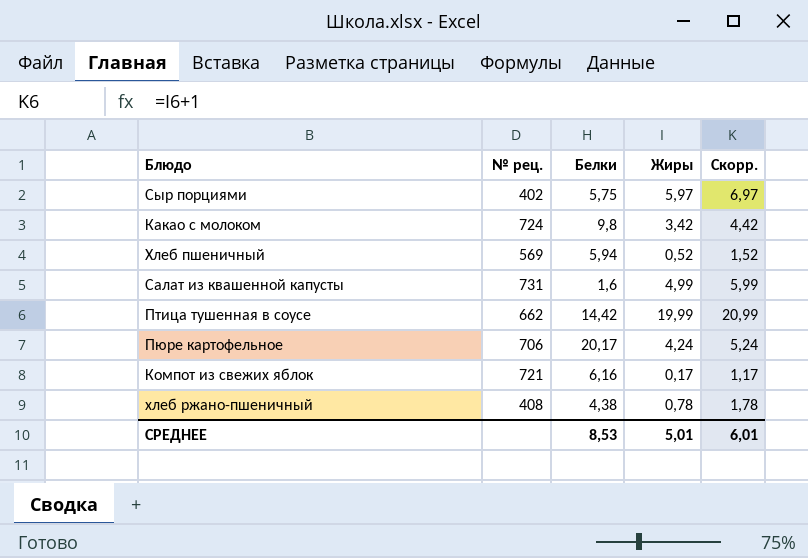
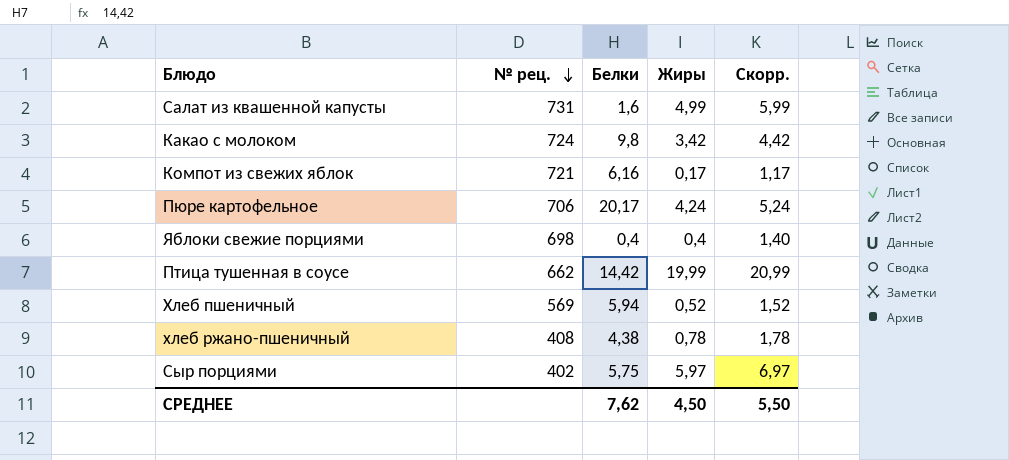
row order: none -> № рец. descending
row Яблоки свежие порциями: none -> 698 | 0,4 | 0,4 | 1,40
СРЕДНЕЕ | Белки: 8,53 -> 7,62
СРЕДНЕЕ | Жиры: 5,01 -> 4,50
СРЕДНЕЕ | Скорр.: 6,01 -> 5,50

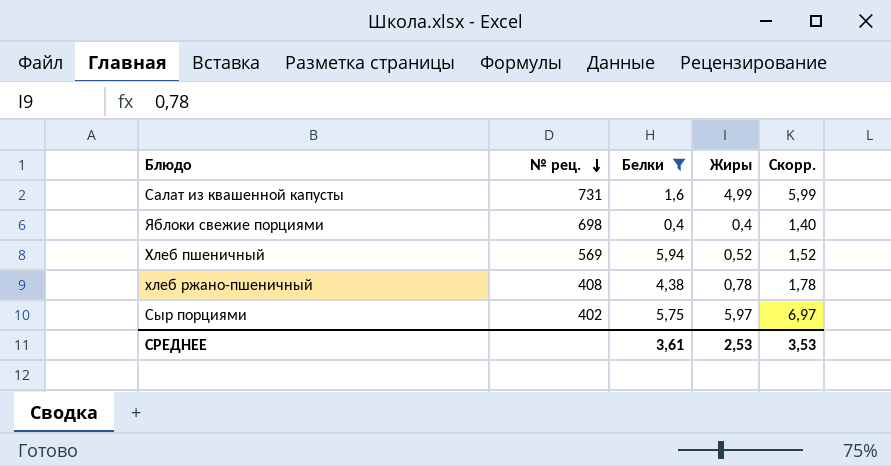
filter: none -> Белки <= 5,94
СРЕДНЕЕ | Белки: 7,62 -> 3,61
СРЕДНЕЕ | Жиры: 4,50 -> 2,53
СРЕДНЕЕ | Скорр.: 5,50 -> 3,53

